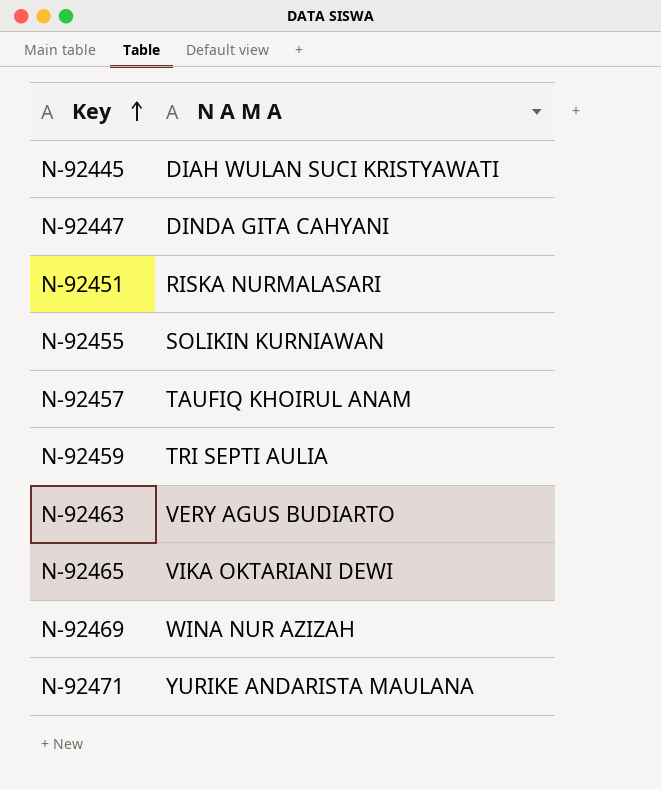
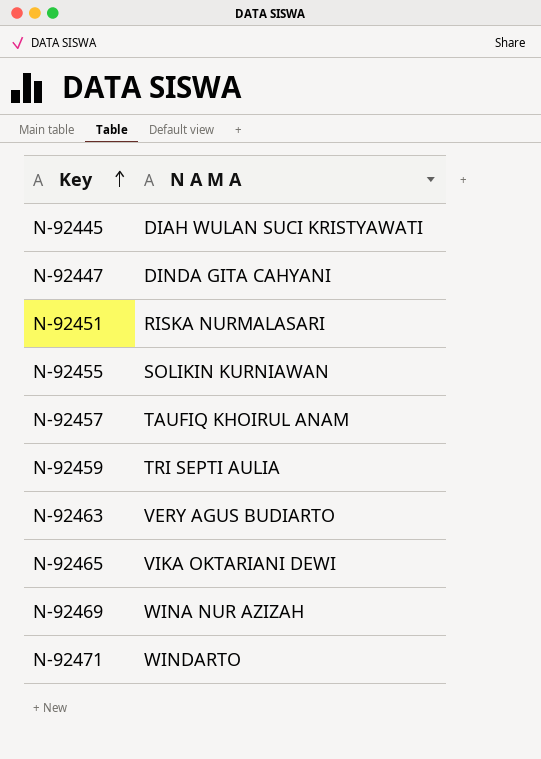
N-92471 | N A M A: YURIKE ANDARISTA MAULANA -> WINDARTO

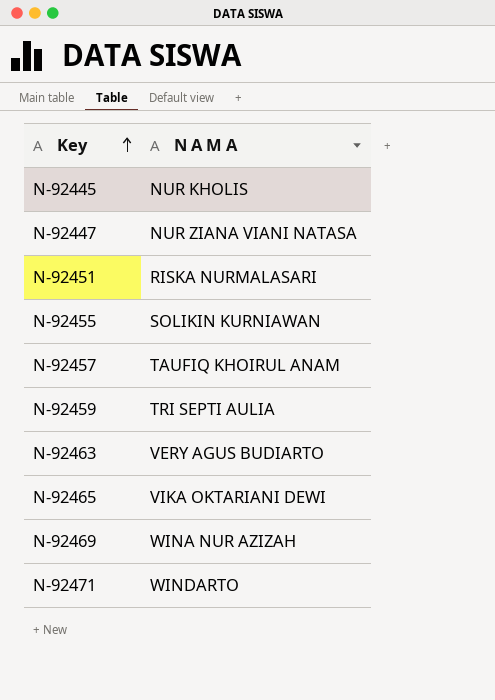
N-92445 | N A M A: DIAH WULAN SUCI KRISTYAWATI -> NUR KHOLIS
N-92447 | N A M A: DINDA GITA CAHYANI -> NUR ZIANA VIANI NATASA

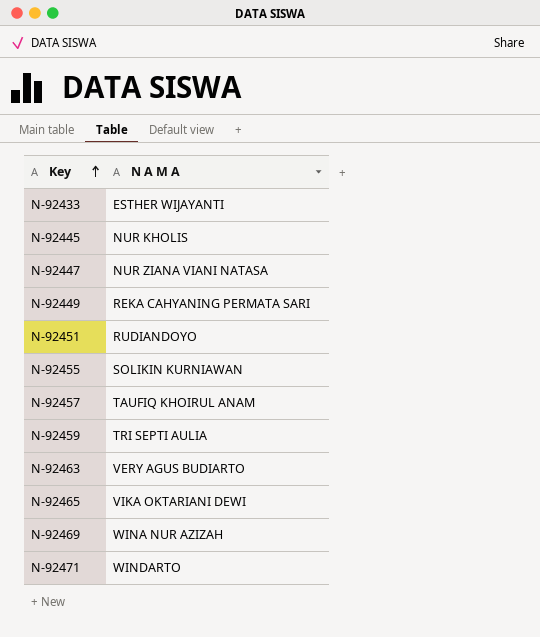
row N-92433: none -> ESTHER WIJAYANTI
row N-92449: none -> REKA CAHYANING PERMATA SARI
N-92451 | N A M A: RISKA NURMALASARI -> RUDIANDOYO

